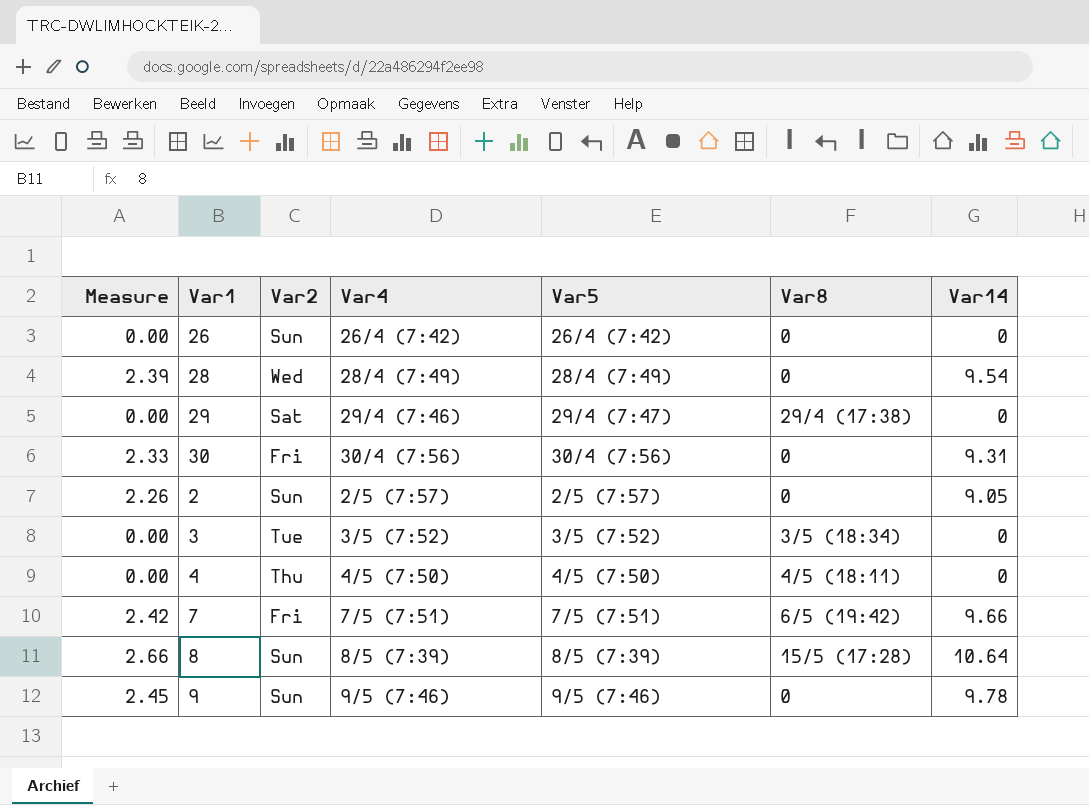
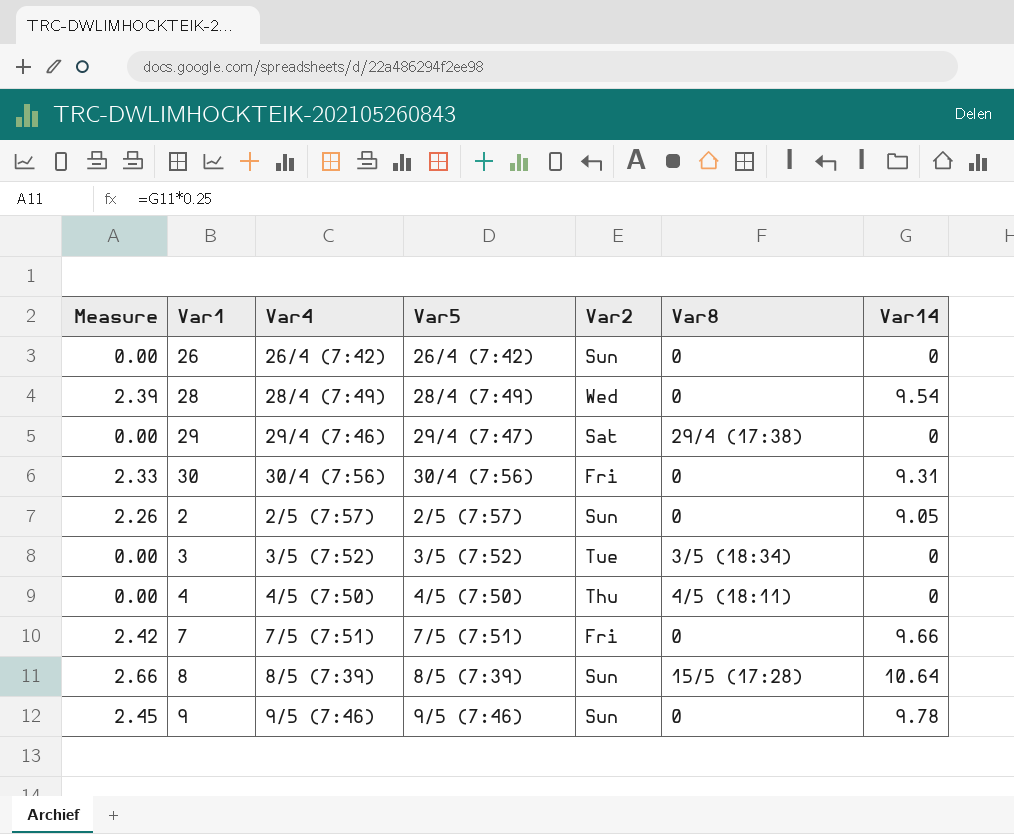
column Var2 | position: 3 -> 5
7 | Var8: 6/5 (19:42) -> 0

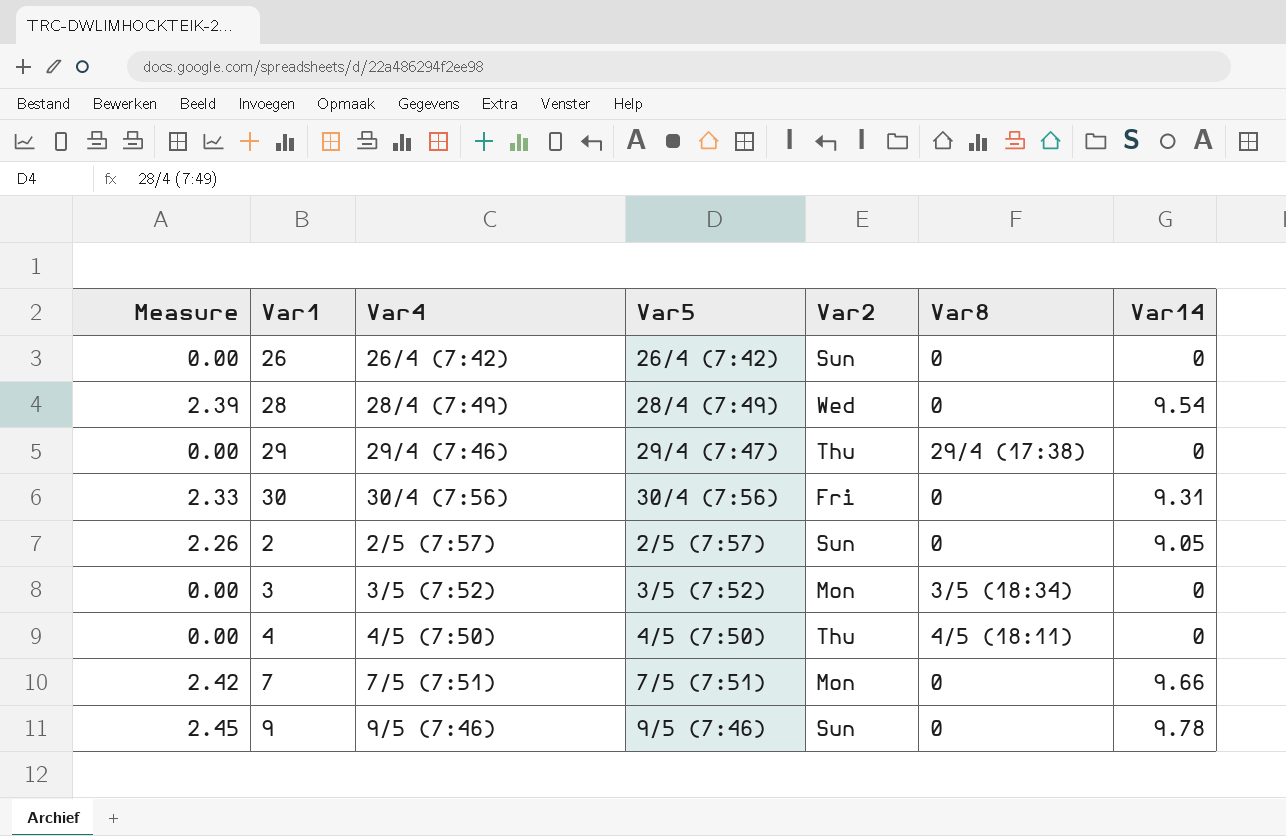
row 8: 2.66 | 8/5 (7:39) | 8/5 (7:39) | Sun | 15/5 (17:28) | 10.64 -> none
29 | Var2: Sat -> Thu
3 | Var2: Tue -> Mon
7 | Var2: Fri -> Mon

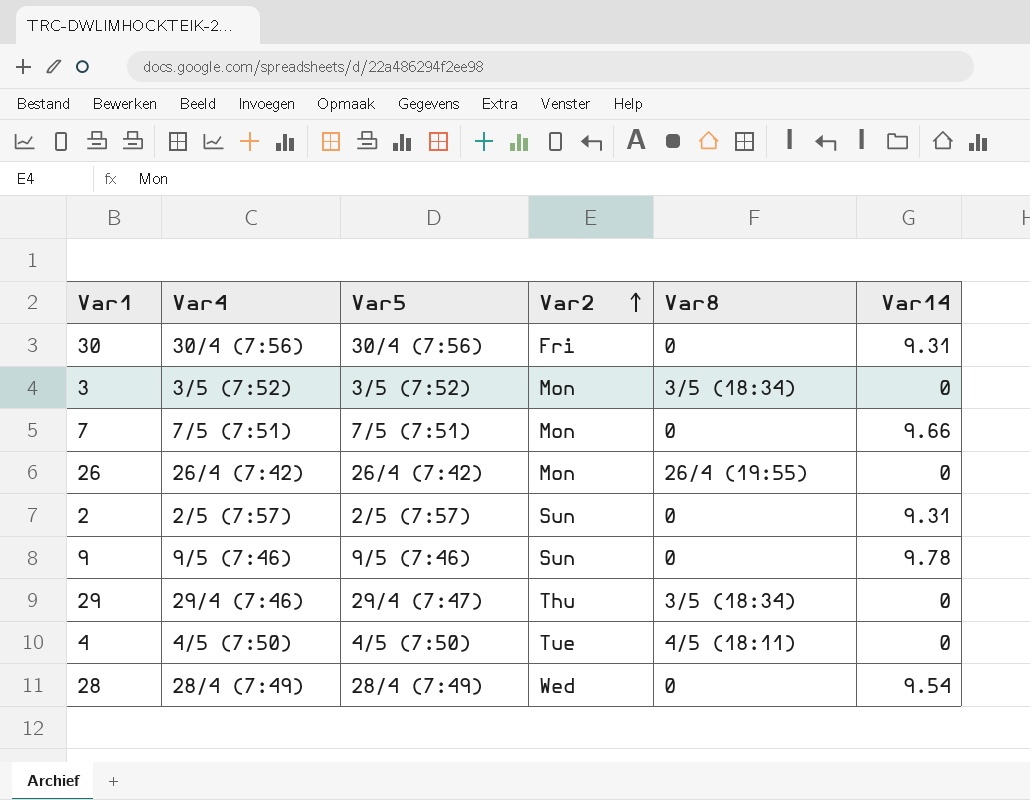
row order: none -> Var2 ascending
column Measure | formula: [Var14] * 0.25 -> none
26 | Var2: Sun -> Mon
26 | Var8: 0 -> 26/4 (19:55)
2 | Var14: 9.05 -> 9.31
29 | Var8: 29/4 (17:38) -> 3/5 (18:34)
4 | Var2: Thu -> Tue

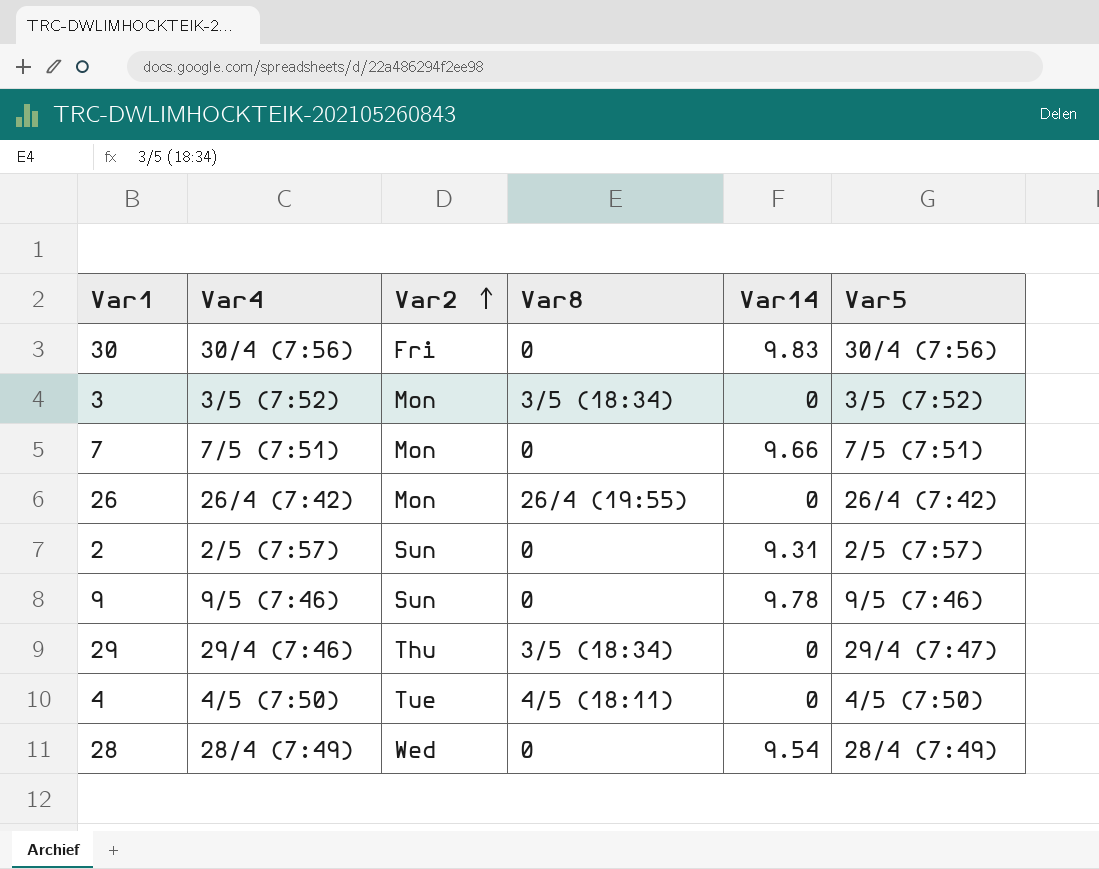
column Var5 | position: 3 -> 6
30 | Var14: 9.31 -> 9.83

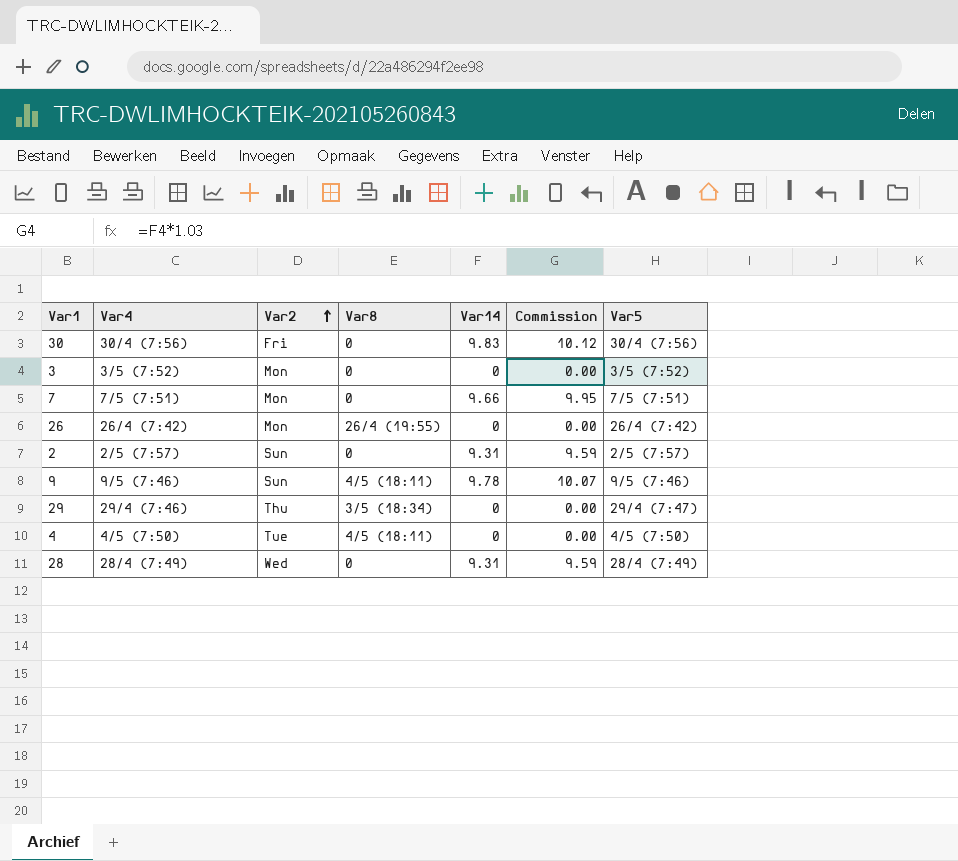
column Commission | formula: none -> [Var14] * 1.03
3 | Var8: 3/5 (18:34) -> 0
9 | Var8: 0 -> 4/5 (18:11)
28 | Var14: 9.54 -> 9.31

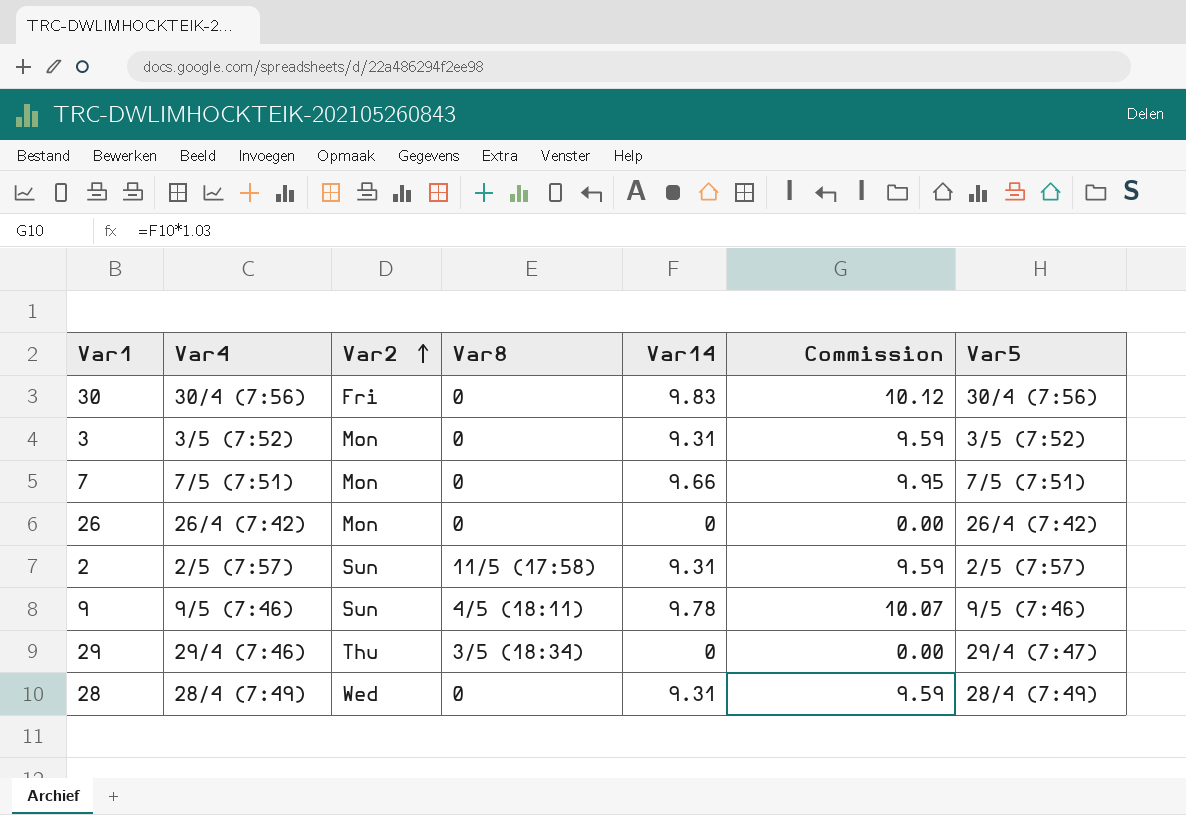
row 4: 4/5 (7:50) | Tue | 4/5 (18:11) | 0 | 0.00 | 4/5 (7:50) -> none
3 | Var14: 0 -> 9.31
3 | Commission: 0.00 -> 9.59
26 | Var8: 26/4 (19:55) -> 0
2 | Var8: 0 -> 11/5 (17:58)

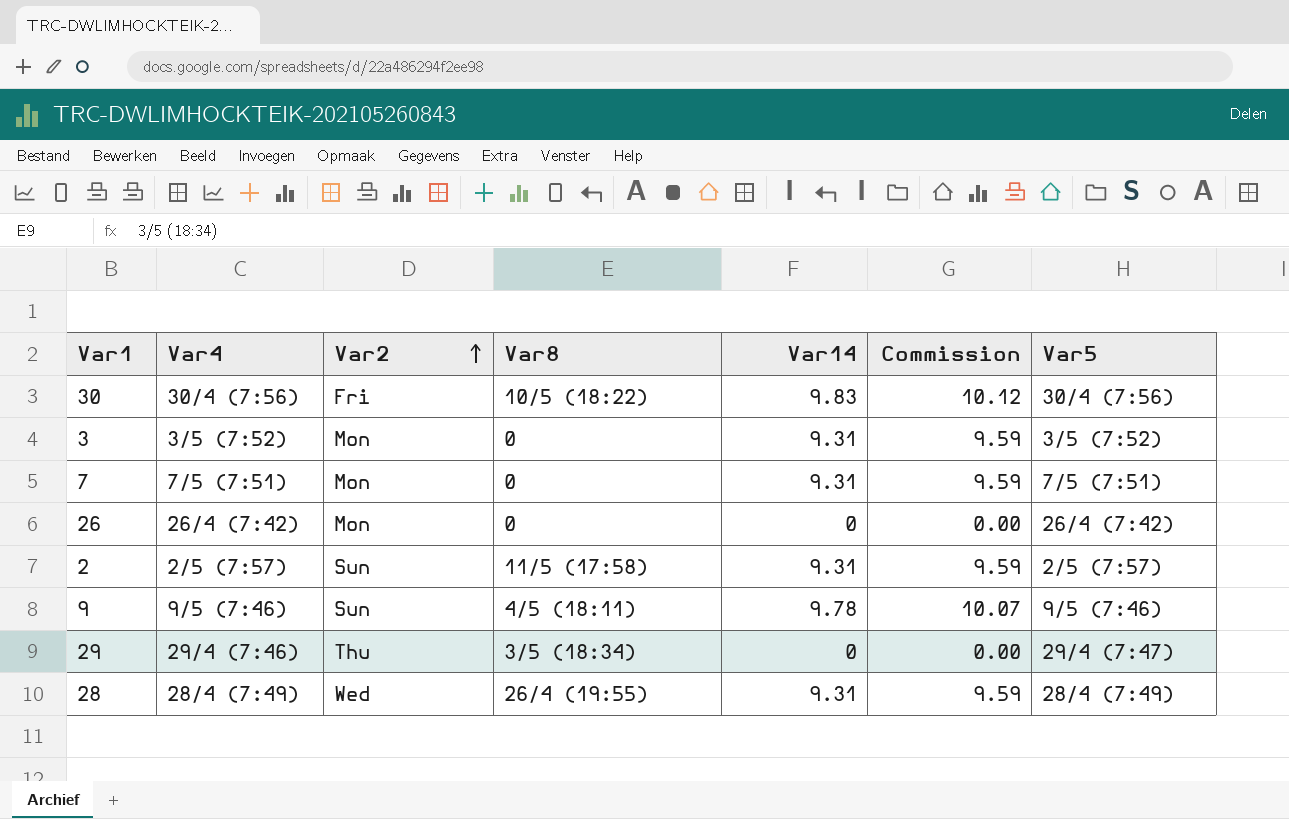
30 | Var8: 0 -> 10/5 (18:22)
7 | Var14: 9.66 -> 9.31
7 | Commission: 9.95 -> 9.59
28 | Var8: 0 -> 26/4 (19:55)

